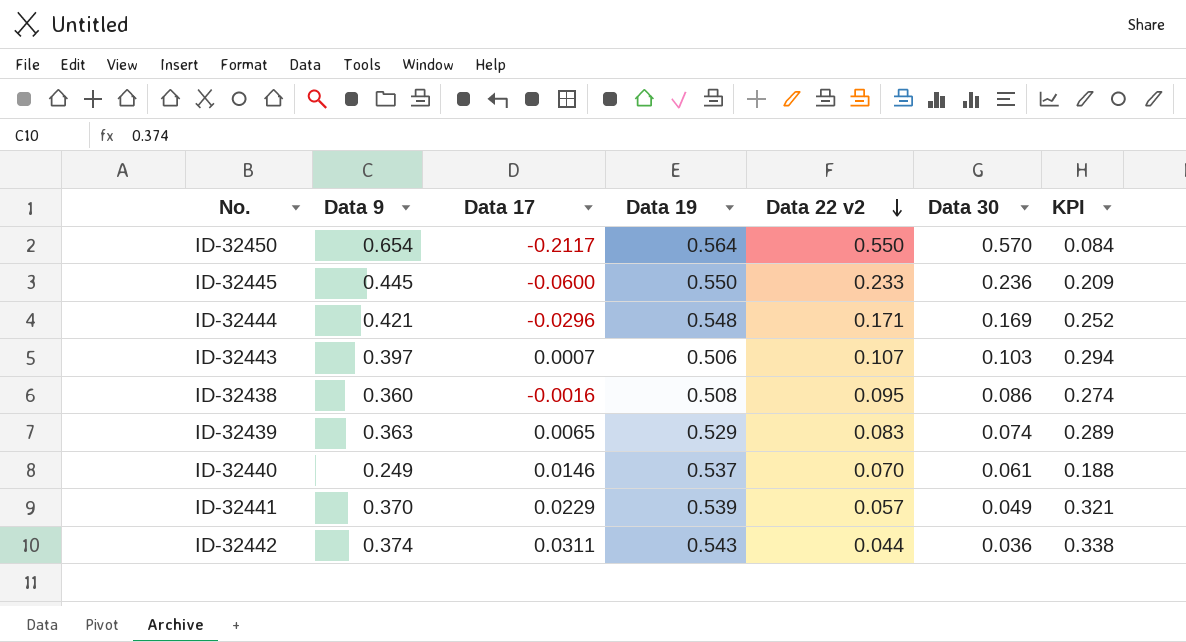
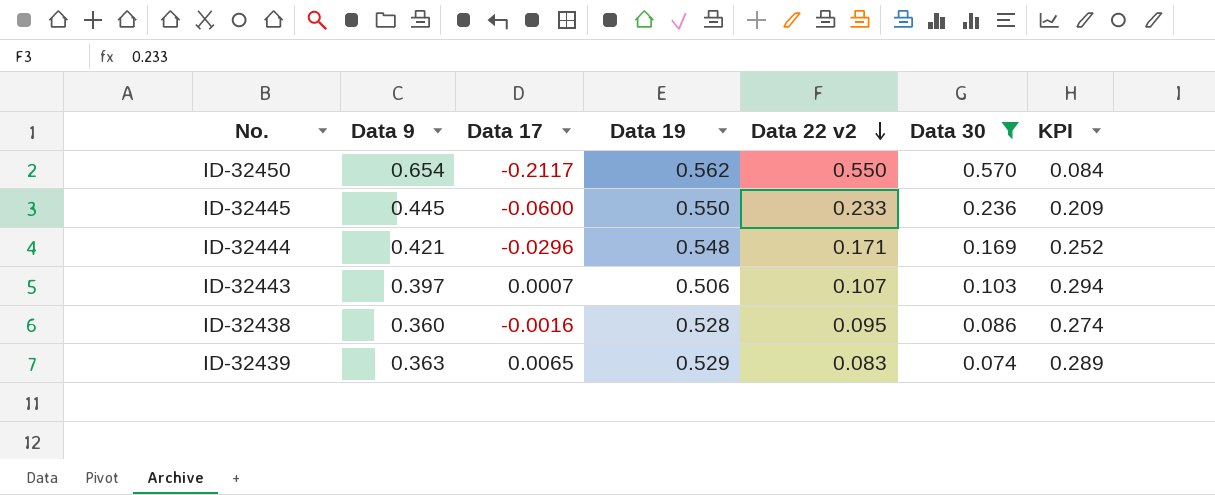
filter: none -> Data 30 >= 0.074
ID-32450 | Data 19: 0.564 -> 0.562
ID-32438 | Data 19: 0.508 -> 0.528

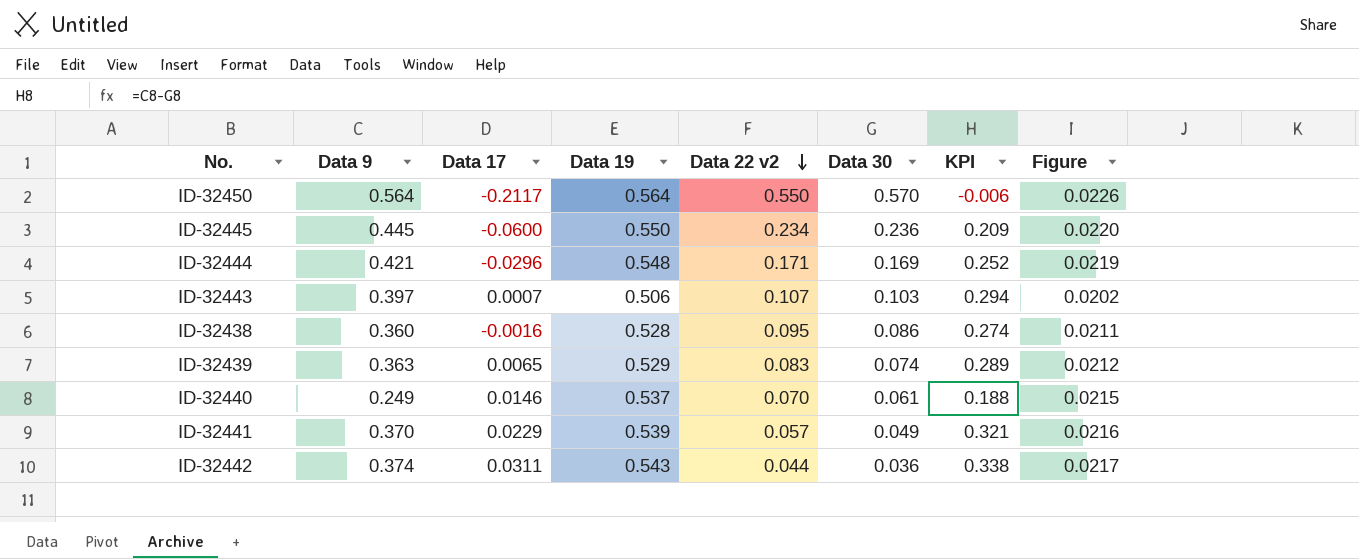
filter: Data 30 >= 0.074 -> none
column Figure | formula: none -> [Data 19] * 0.04
ID-32450 | Data 9: 0.654 -> 0.564
ID-32450 | Data 19: 0.562 -> 0.564
ID-32450 | KPI: 0.084 -> -0.006
ID-32445 | Data 22 v2: 0.233 -> 0.234

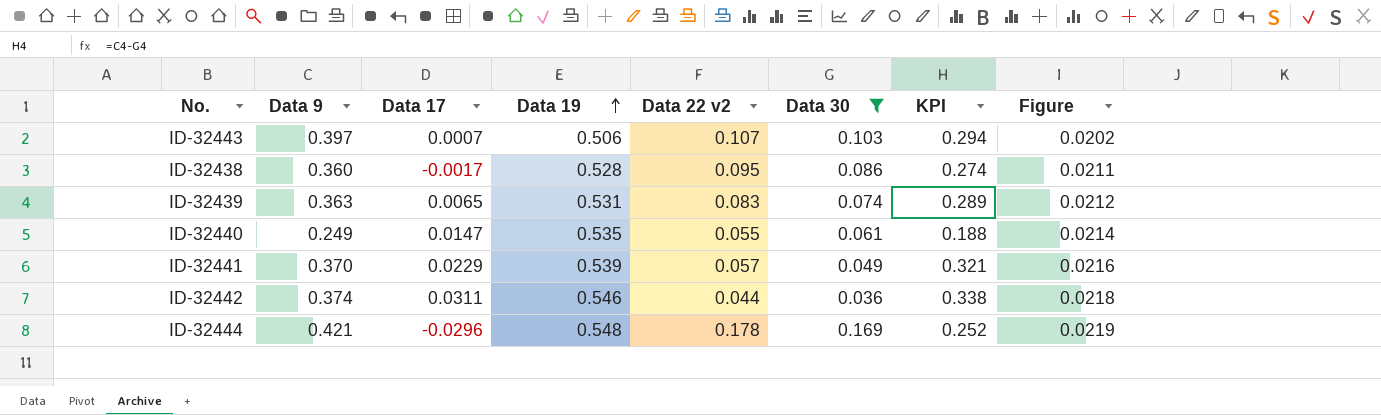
filter: none -> Data 30 <= 0.169
row order: Data 22 v2 descending -> Data 19 ascending
ID-32438 | Data 17: -0.0016 -> -0.0017
ID-32439 | Data 19: 0.529 -> 0.531
ID-32440 | Data 17: 0.0146 -> 0.0147
ID-32440 | Data 19: 0.537 -> 0.535
ID-32440 | Data 22 v2: 0.070 -> 0.055
ID-32440 | Figure: 0.0215 -> 0.0214
ID-32442 | Data 19: 0.543 -> 0.546
ID-32442 | Figure: 0.0217 -> 0.0218
ID-32444 | Data 22 v2: 0.171 -> 0.178

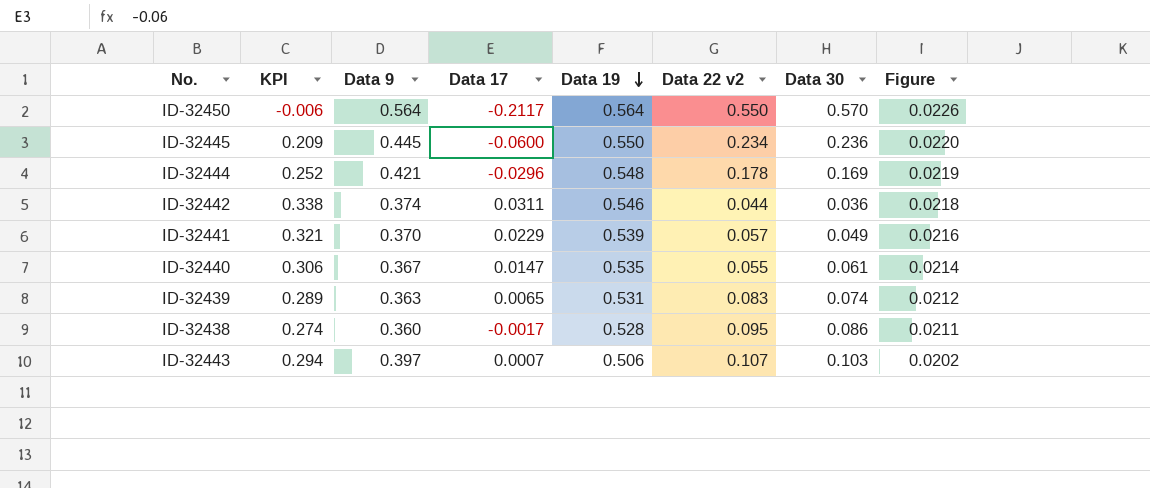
filter: Data 30 <= 0.169 -> none
row order: Data 19 ascending -> Data 19 descending
column KPI | position: 7 -> 2
ID-32440 | KPI: 0.188 -> 0.306
ID-32440 | Data 9: 0.249 -> 0.367

